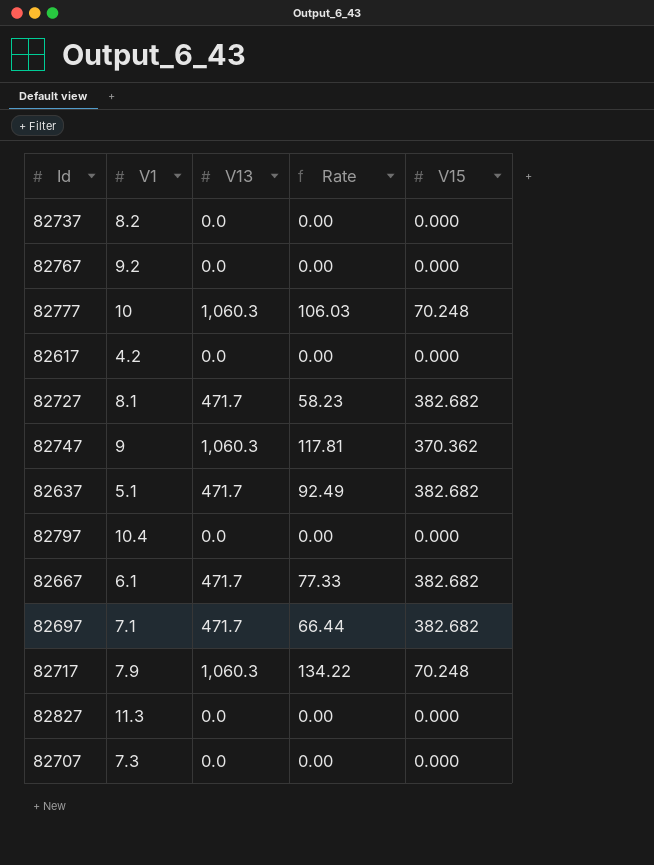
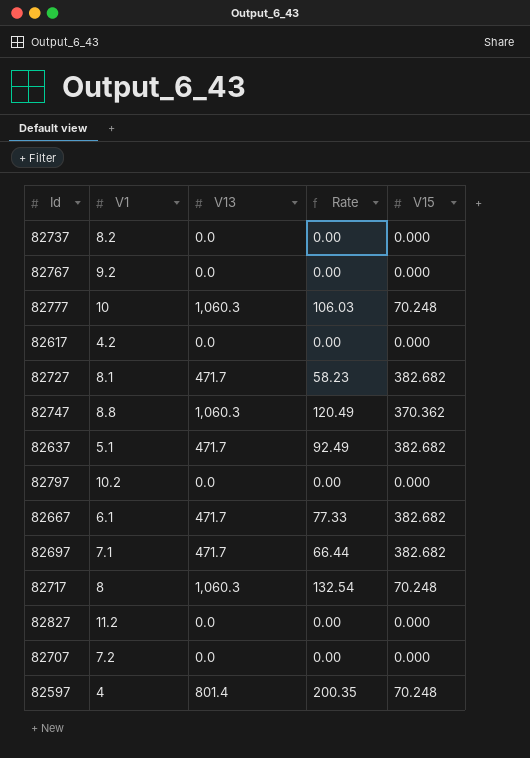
82747 | V1: 9 -> 8.8
82747 | Rate: 117.81 -> 120.49
82797 | V1: 10.4 -> 10.2
82717 | V1: 7.9 -> 8
82717 | Rate: 134.22 -> 132.54
82827 | V1: 11.3 -> 11.2
82707 | V1: 7.3 -> 7.2
row 82597: none -> 4 | 801.4 | 200.35 | 70.248

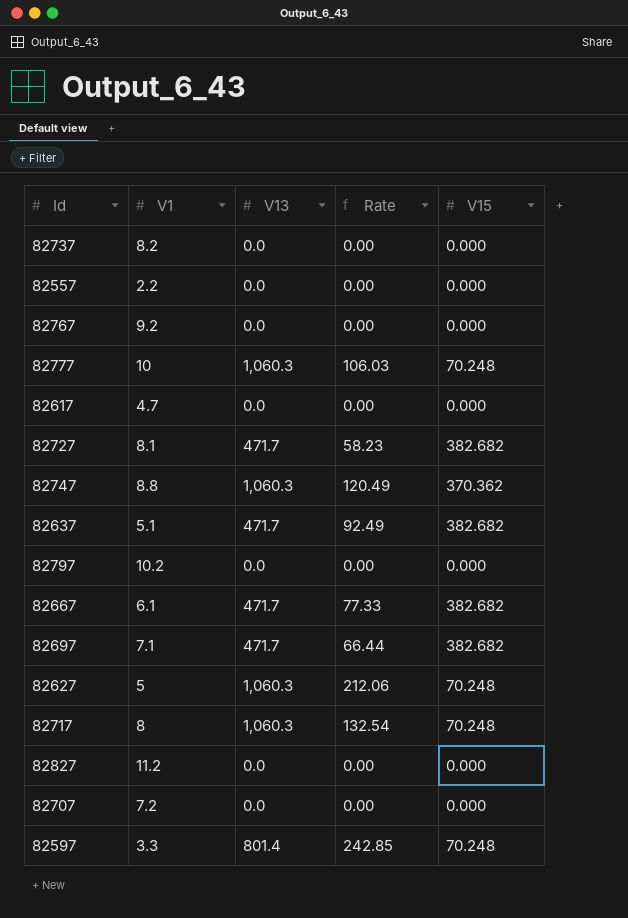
row 82557: none -> 2.2 | 0.0 | 0.00 | 0.000
82617 | V1: 4.2 -> 4.7
row 82627: none -> 5 | 1,060.3 | 212.06 | 70.248
82597 | V1: 4 -> 3.3
82597 | Rate: 200.35 -> 242.85

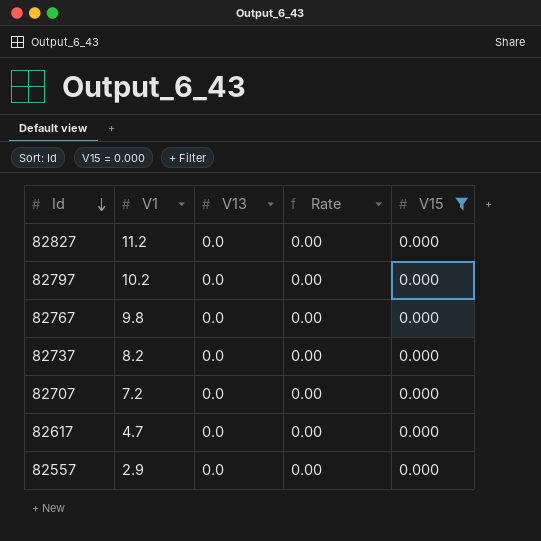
filter: none -> V15 = 0.000
row order: none -> Id descending
82767 | V1: 9.2 -> 9.8
82557 | V1: 2.2 -> 2.9

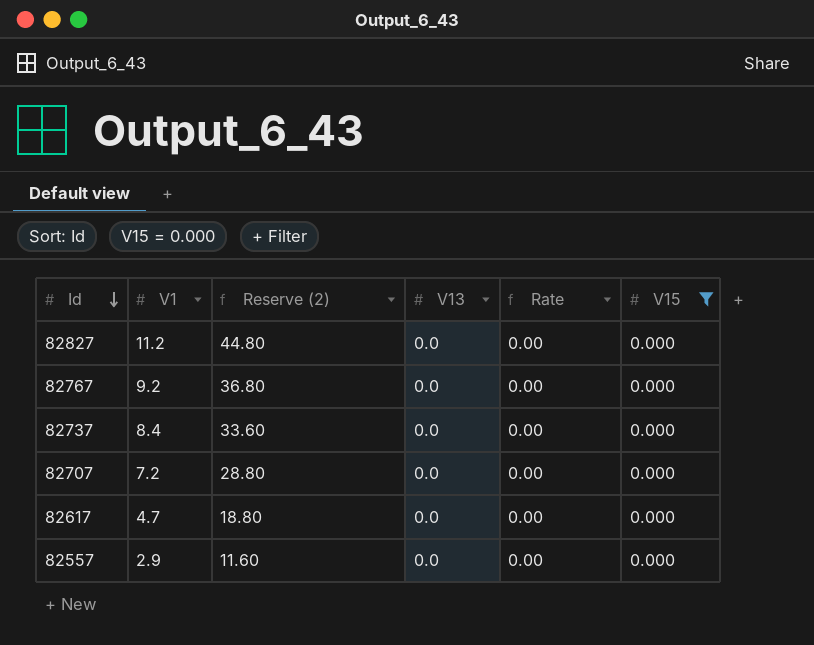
column Reserve (2) | formula: none -> [V1] * 4
row 82797: 10.2 | 0.0 | 0.00 | 0.000 -> none
82767 | V1: 9.8 -> 9.2
82737 | V1: 8.2 -> 8.4

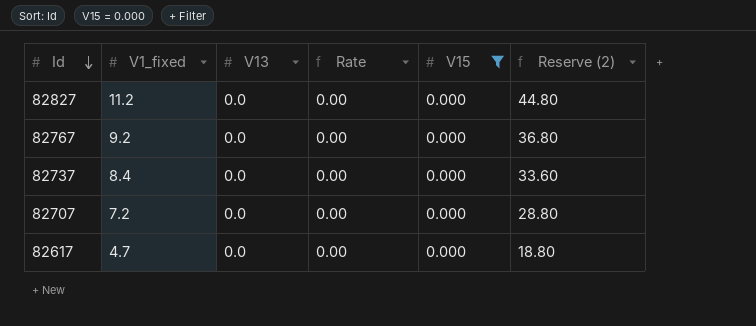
column name: V1 -> V1_fixed
column Reserve (2) | position: 3 -> 6
row 82557: 2.9 | 11.60 | 0.0 | 0.00 | 0.000 -> none

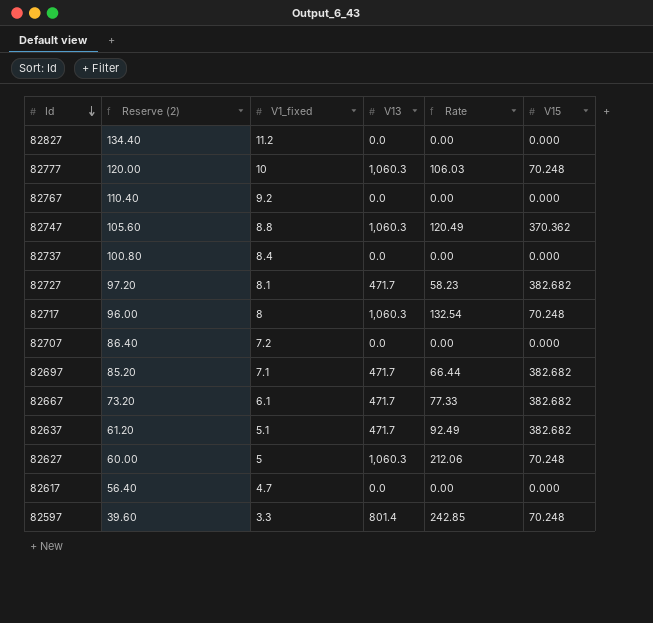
filter: V15 = 0.000 -> none
column Reserve (2) | formula: [V1_fixed] * 4 -> [V1_fixed] * 12
column Reserve (2) | position: 6 -> 2

